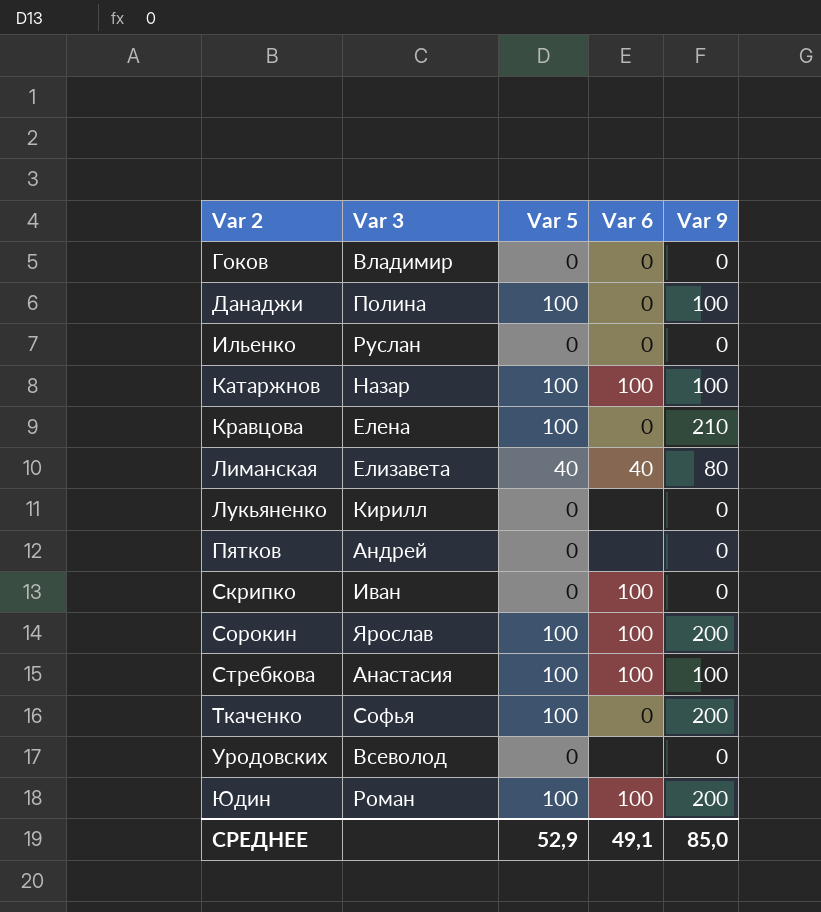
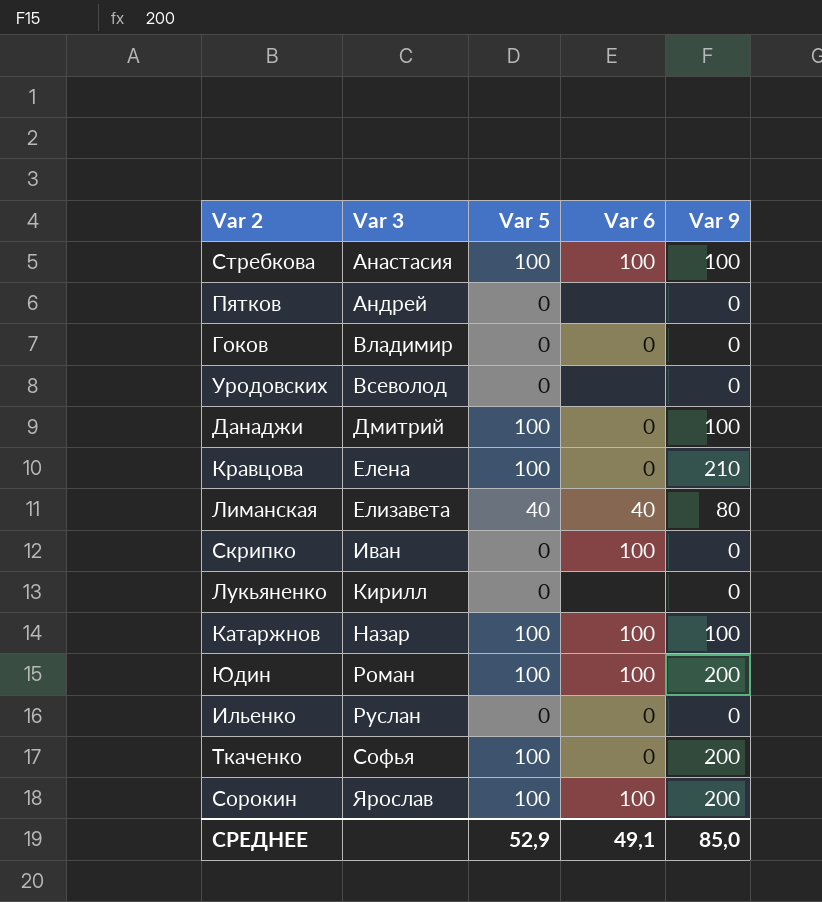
row order: Var 2 ascending -> Var 3 ascending
Данаджи | Var 3: Полина -> Дмитрий

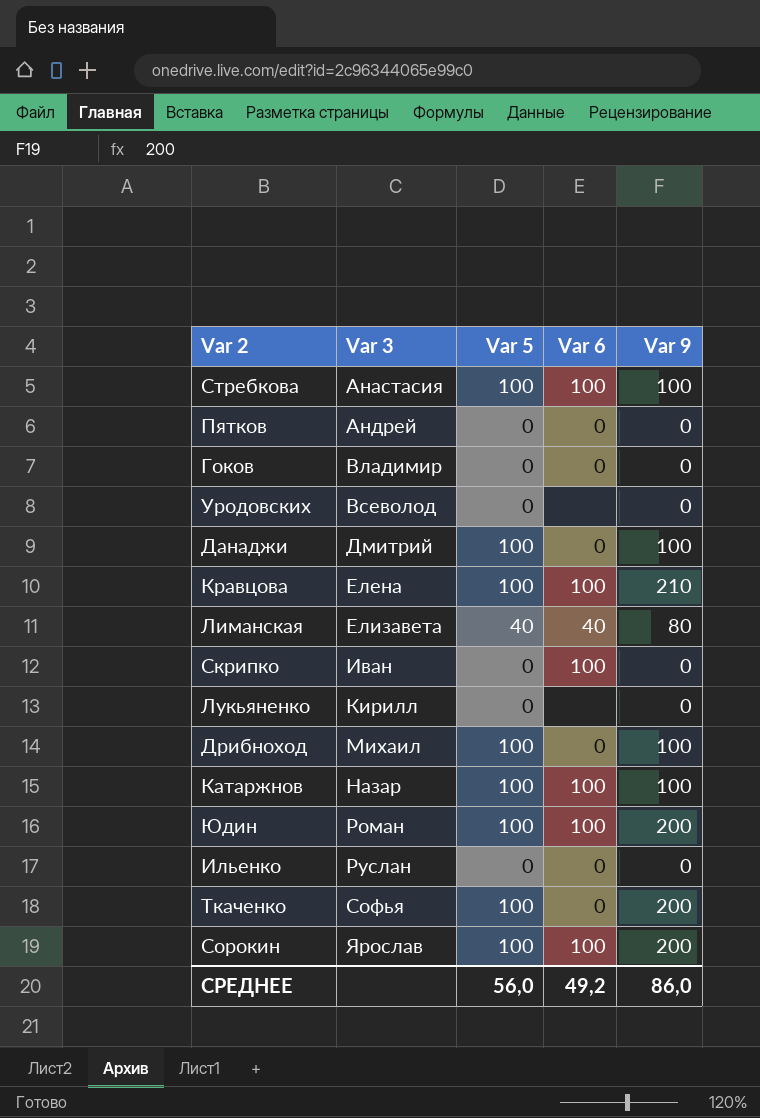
Пятков | Var 6: none -> 0
Кравцова | Var 6: 0 -> 100
row Дрибноход: none -> Михаил | 100 | 0 | 100
СРЕДНЕЕ | Var 5: 52,9 -> 56,0
СРЕДНЕЕ | Var 6: 49,1 -> 49,2
СРЕДНЕЕ | Var 9: 85,0 -> 86,0

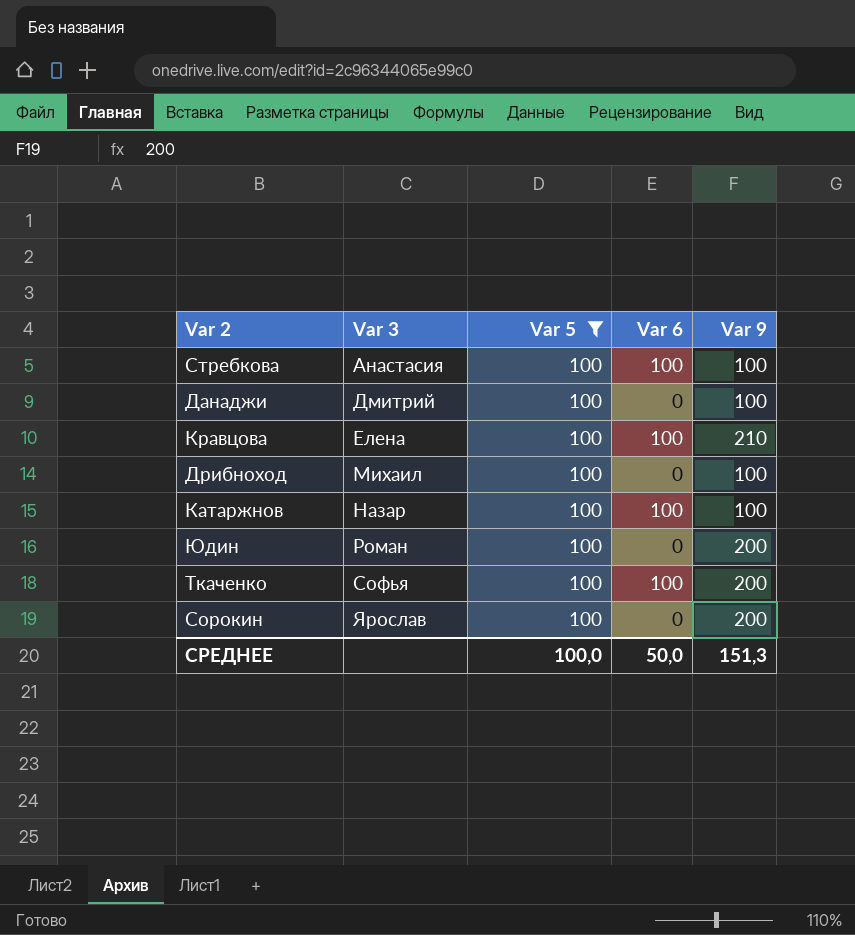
filter: none -> Var 5 = 100
Юдин | Var 6: 100 -> 0
Ткаченко | Var 6: 0 -> 100
Сорокин | Var 6: 100 -> 0
СРЕДНЕЕ | Var 5: 56,0 -> 100,0
СРЕДНЕЕ | Var 6: 49,2 -> 50,0
СРЕДНЕЕ | Var 9: 86,0 -> 151,3

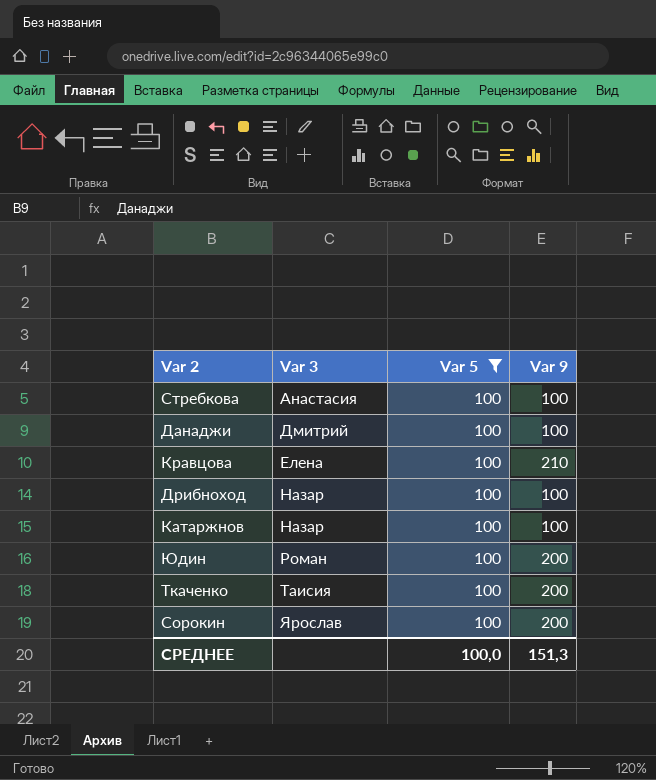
column Var 6 | position: 4 -> none
Дрибноход | Var 3: Михаил -> Назар
Ткаченко | Var 3: Софья -> Таисия

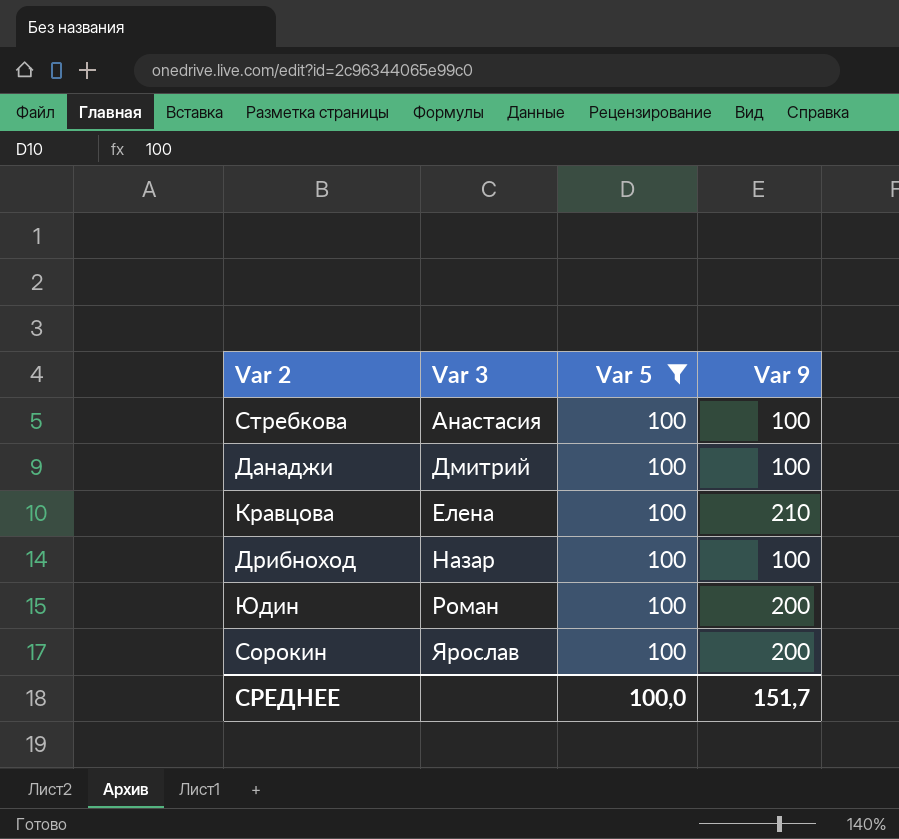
row Катаржнов: Назар | 100 | 100 -> none
row Ткаченко: Таисия | 100 | 200 -> none
СРЕДНЕЕ | Var 9: 151,3 -> 151,7

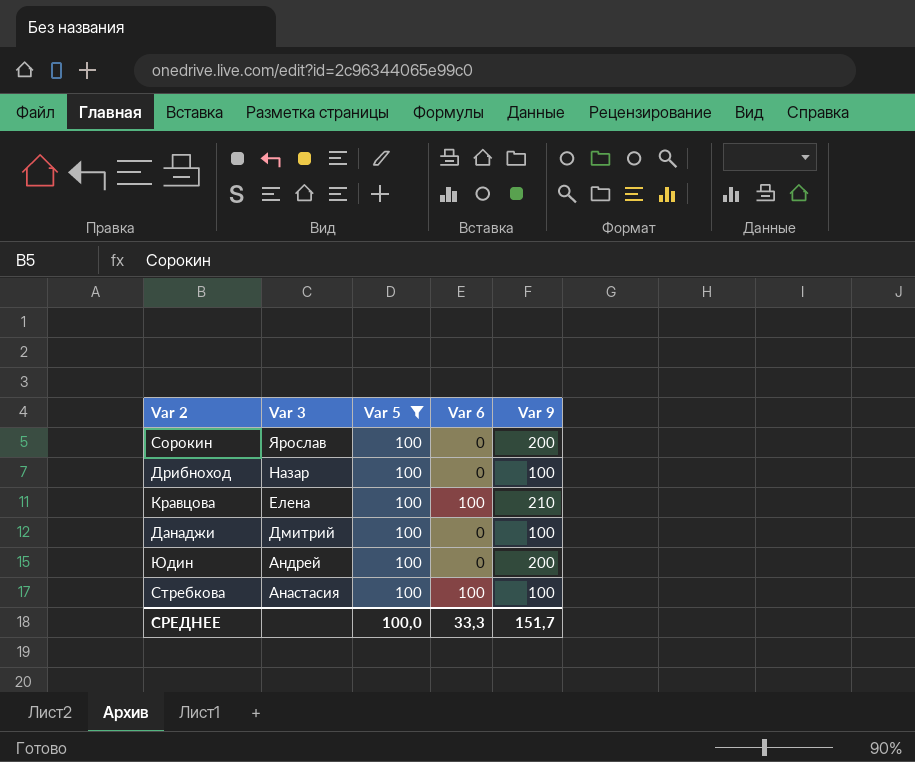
row order: Var 3 ascending -> Var 3 descending
column Var 6 | position: none -> 4
Юдин | Var 3: Роман -> Андрей

